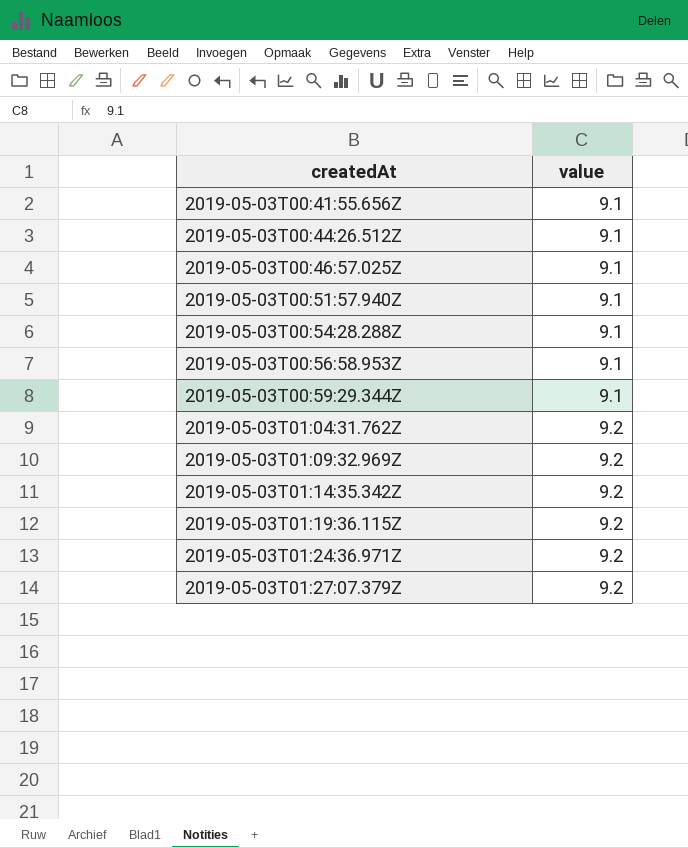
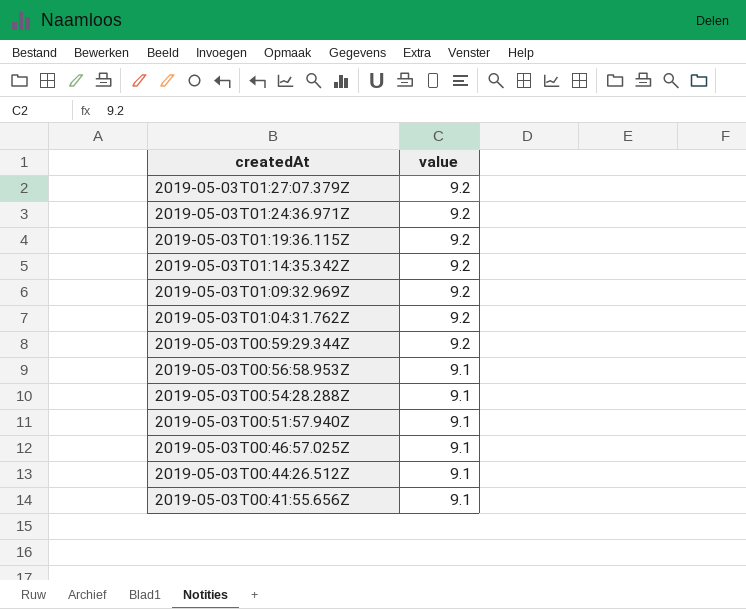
row order: createdAt ascending -> createdAt descending
2019-05-03T00:59:29.344Z | value: 9.1 -> 9.2

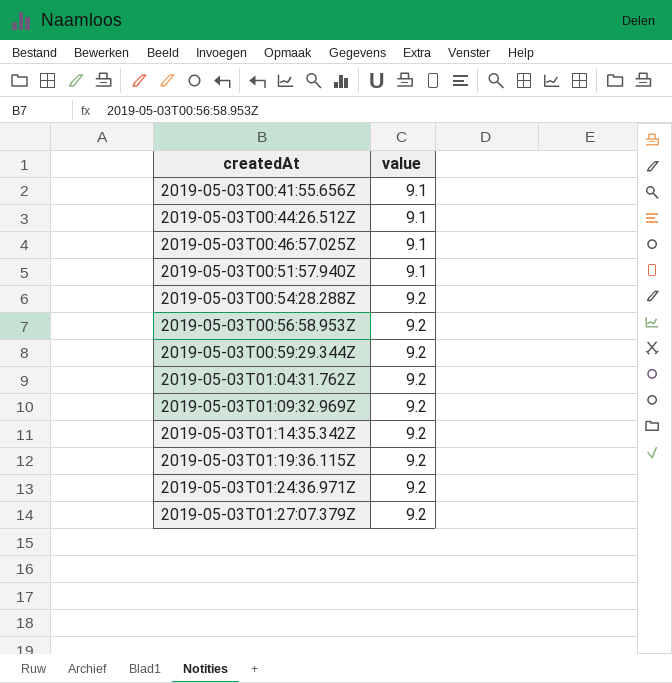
row order: createdAt descending -> createdAt ascending
2019-05-03T00:54:28.288Z | value: 9.1 -> 9.2
2019-05-03T00:56:58.953Z | value: 9.1 -> 9.2

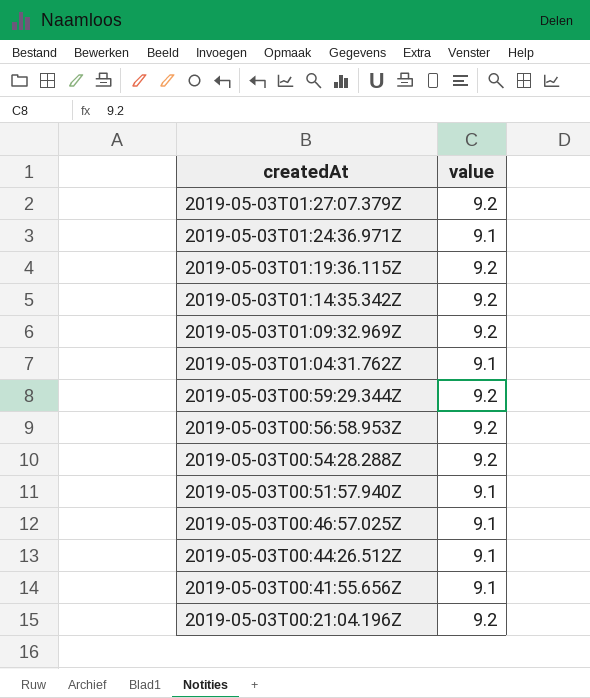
row order: createdAt ascending -> createdAt descending
2019-05-03T01:24:36.971Z | value: 9.2 -> 9.1
2019-05-03T01:04:31.762Z | value: 9.2 -> 9.1
row 2019-05-03T00:21:04.196Z: none -> 9.2

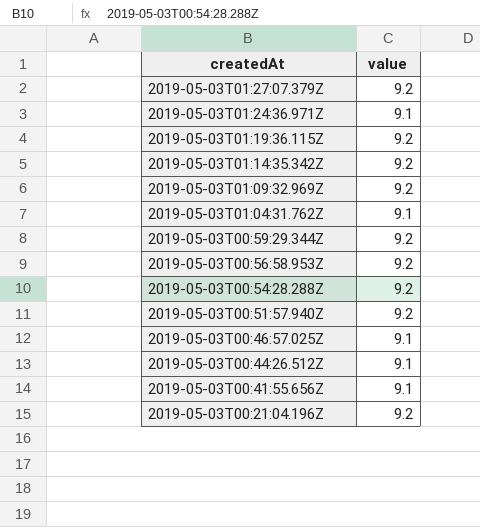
2019-05-03T00:51:57.940Z | value: 9.1 -> 9.2

